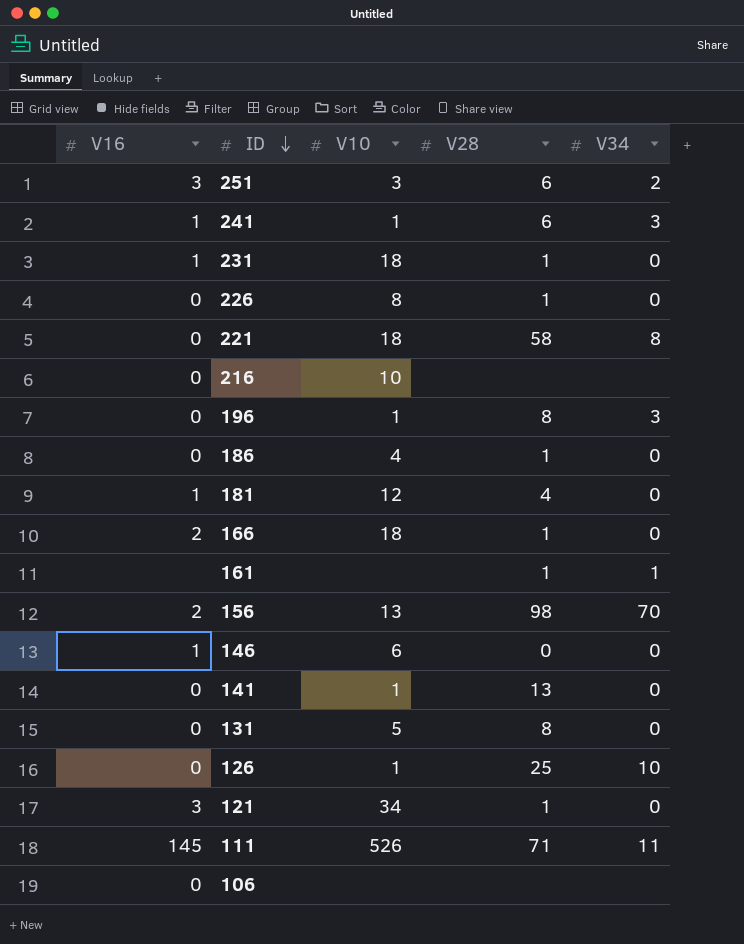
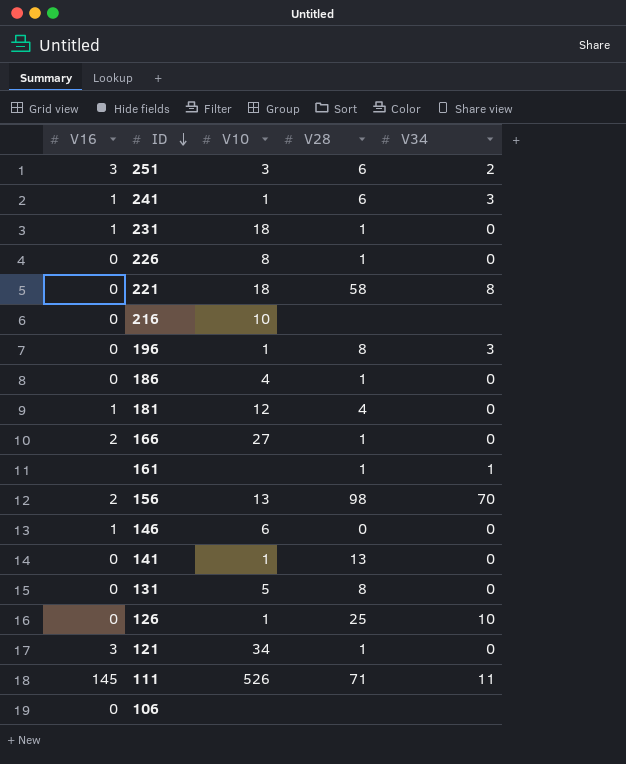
166 | V10: 18 -> 27

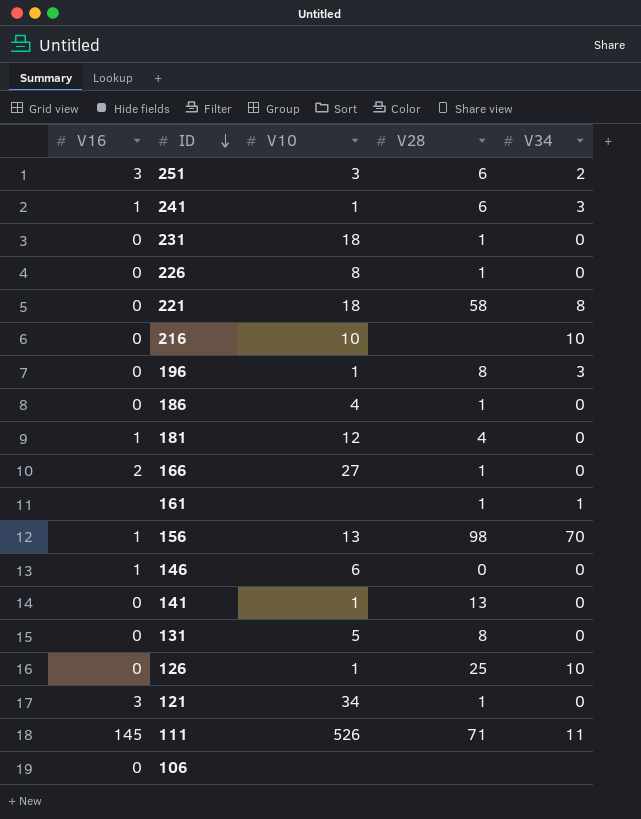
231 | V16: 1 -> 0
216 | V34: none -> 10
156 | V16: 2 -> 1

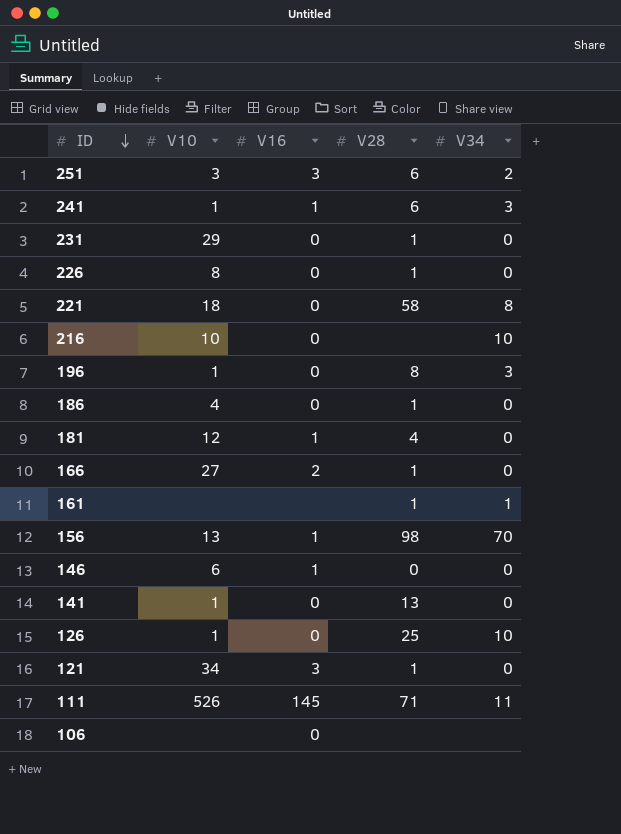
column V16 | position: 1 -> 3
row 131: 0 | 5 | 8 | 0 -> none
231 | V10: 18 -> 29

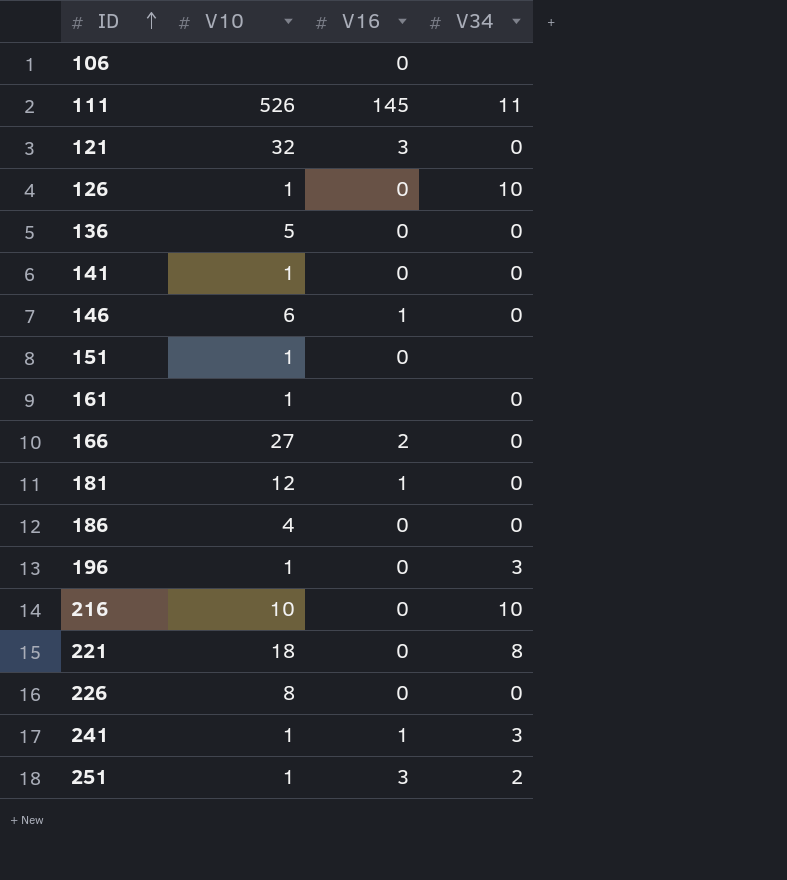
row order: ID descending -> ID ascending
column V28 | position: 4 -> none
row 231: 29 | 0 | 1 | 0 -> none
row 156: 13 | 1 | 98 | 70 -> none
121 | V10: 34 -> 32
row 136: none -> 5 | 0 | 0
row 151: none -> 1 | 0 | none
161 | V10: none -> 1
161 | V34: 1 -> 0
251 | V10: 3 -> 1

